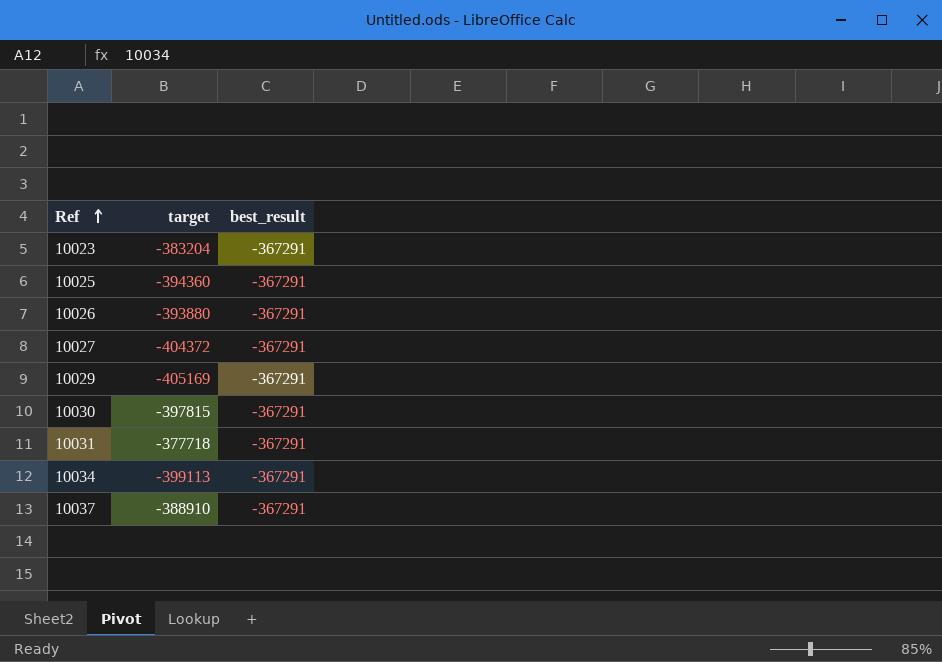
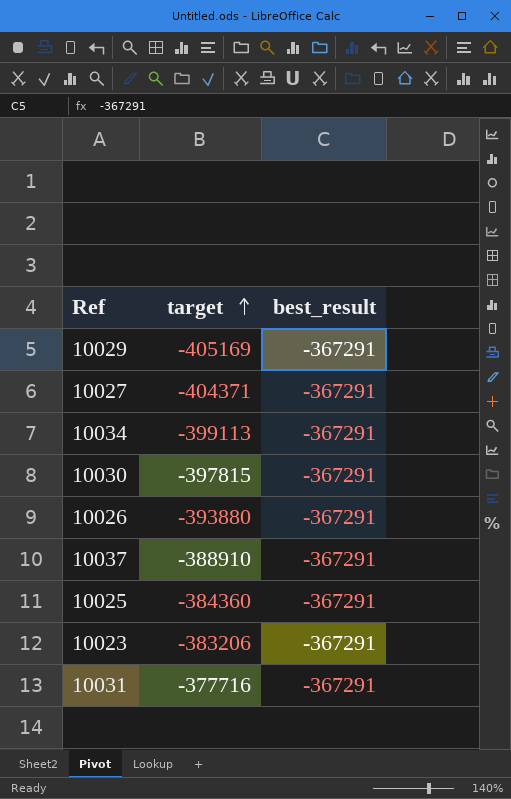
row order: Ref ascending -> target ascending
10027 | target: -404372 -> -404371
10025 | target: -394360 -> -384360
10023 | target: -383204 -> -383206
10031 | target: -377718 -> -377716

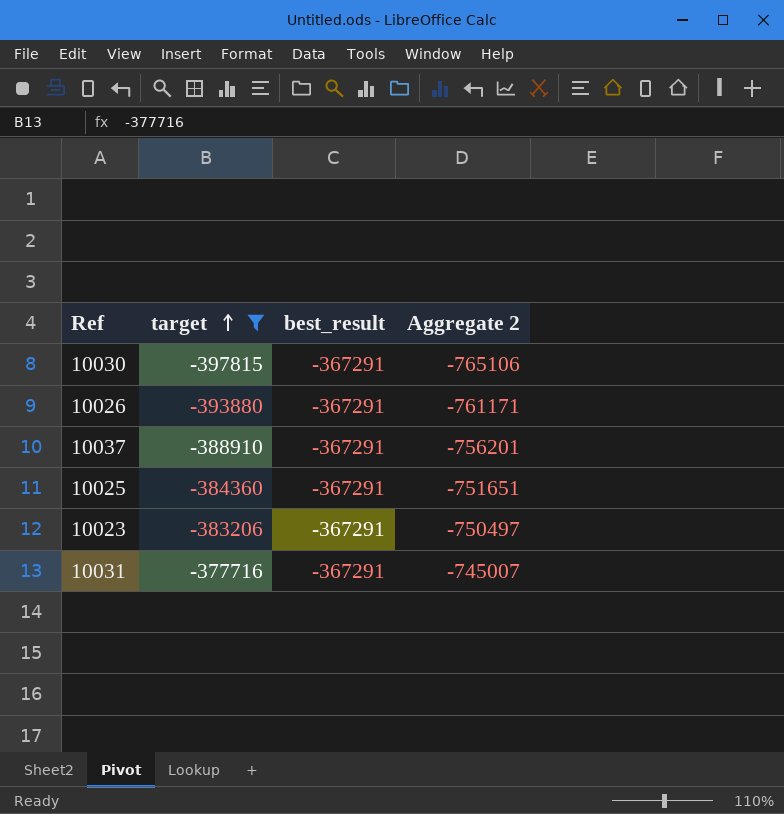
filter: none -> target >= -397815
column Aggregate 2 | formula: none -> [target] + [best_result]

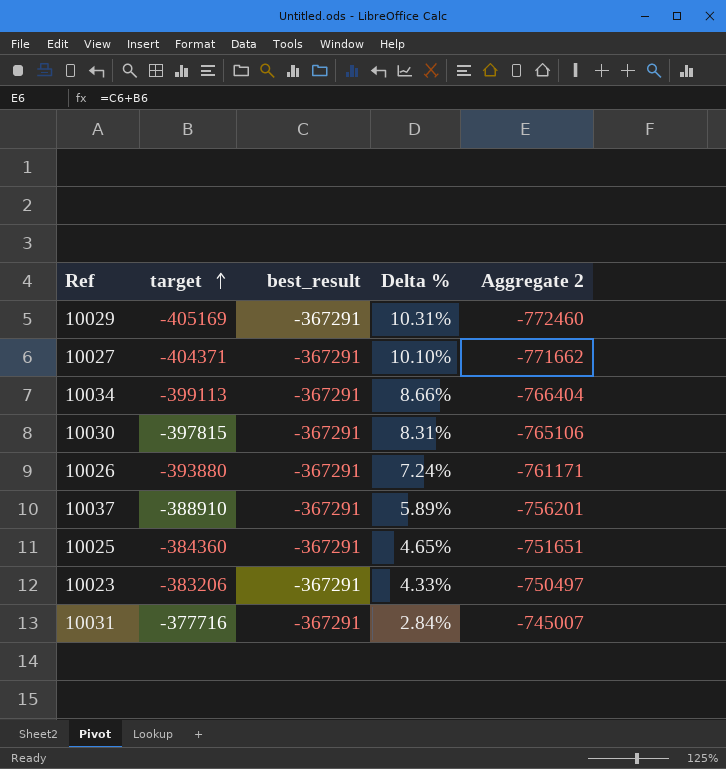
filter: target >= -397815 -> none
column Delta % | formula: none -> ([target] - [best_result]) / [best_result]

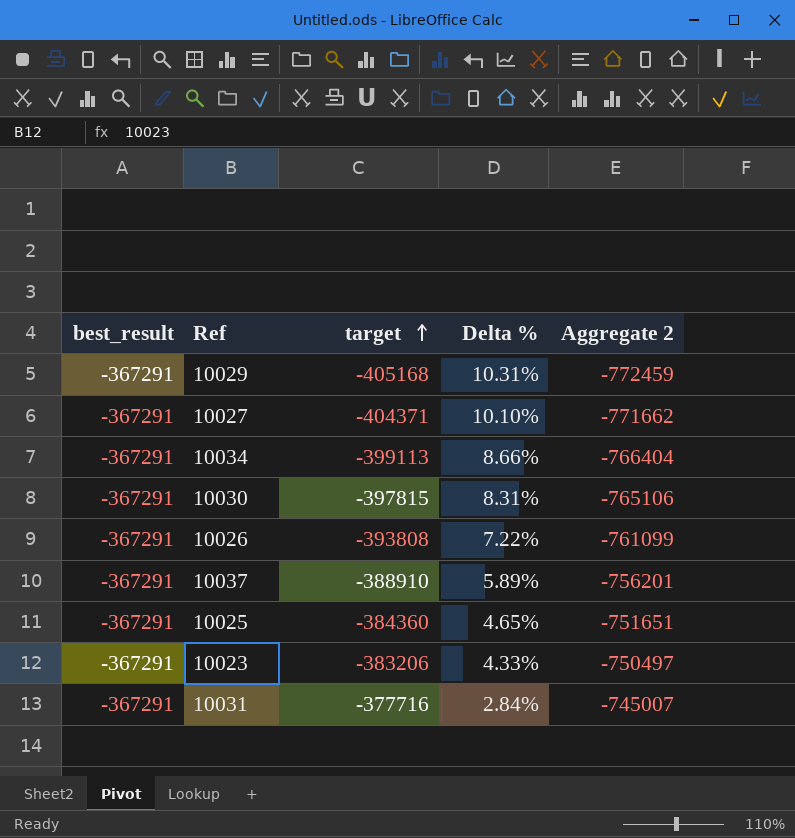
column best_result | position: 3 -> 1
10029 | target: -405169 -> -405168
10029 | Aggregate 2: -772460 -> -772459
10026 | target: -393880 -> -393808
10026 | Delta %: 7.24% -> 7.22%
10026 | Aggregate 2: -761171 -> -761099

